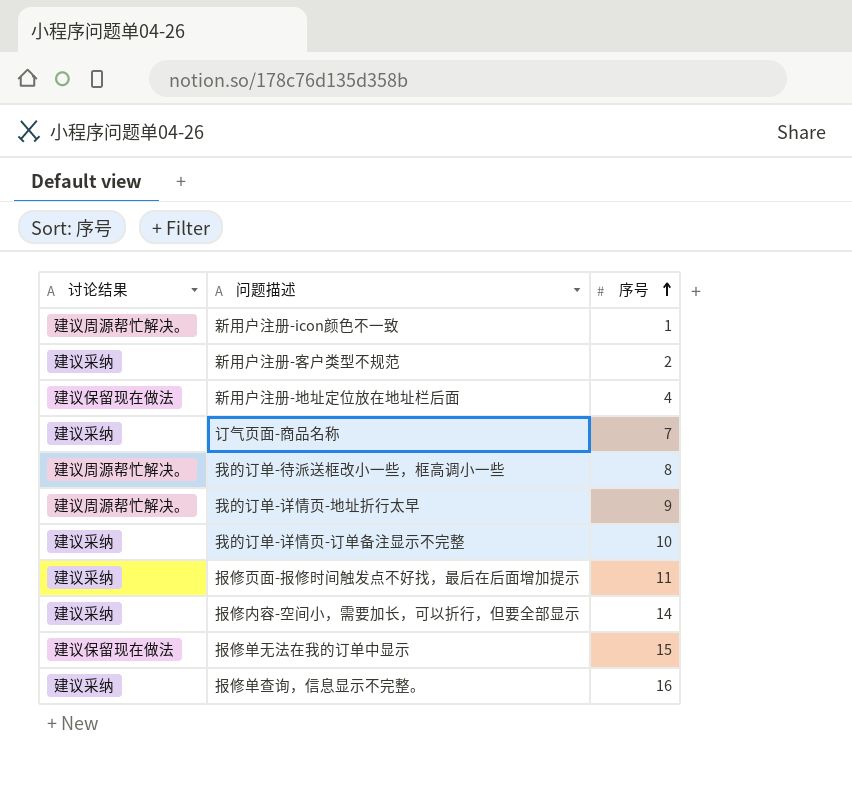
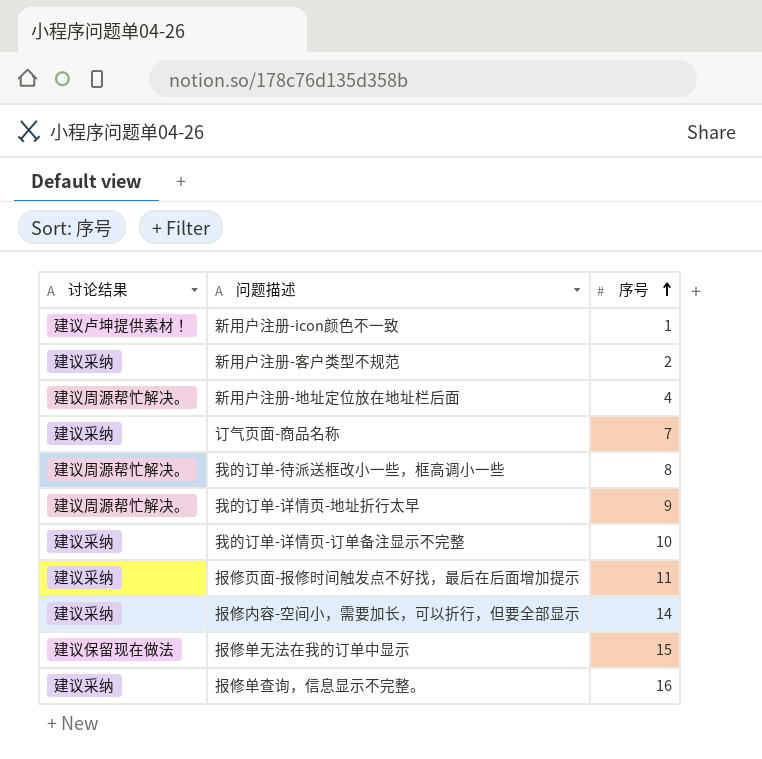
新用户注册-icon颜色不一致 | 讨论结果: 建议周源帮忙解决。 -> 建议卢坤提供素材！
新用户注册-地址定位放在地址栏后面 | 讨论结果: 建议保留现在做法 -> 建议周源帮忙解决。

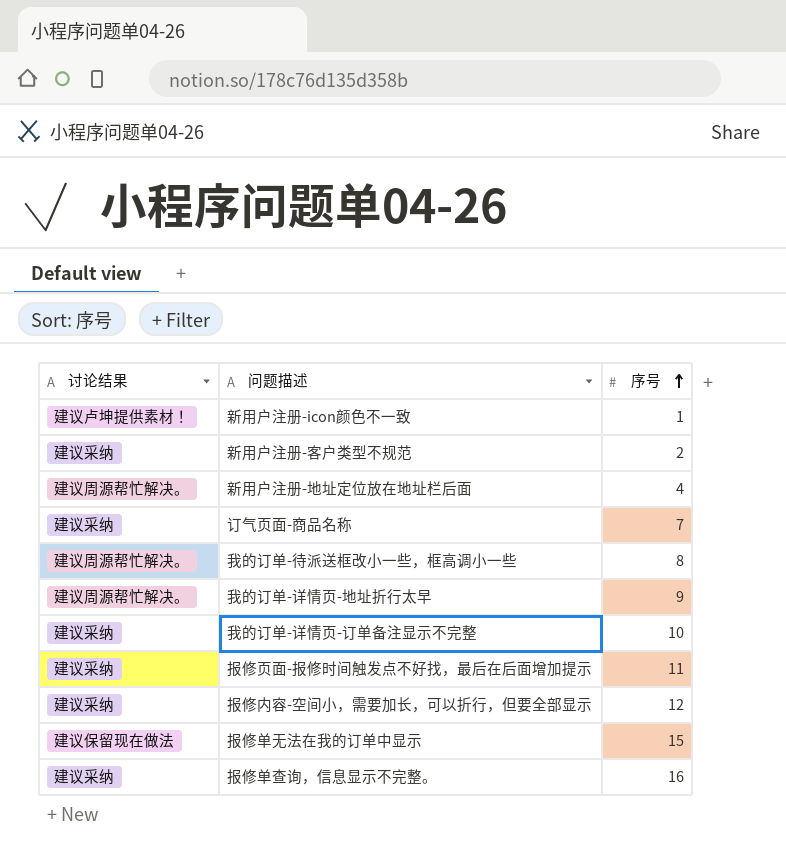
报修内容-空间小，需要加长，可以折行，但要全部显示 | 序号: 14 -> 12

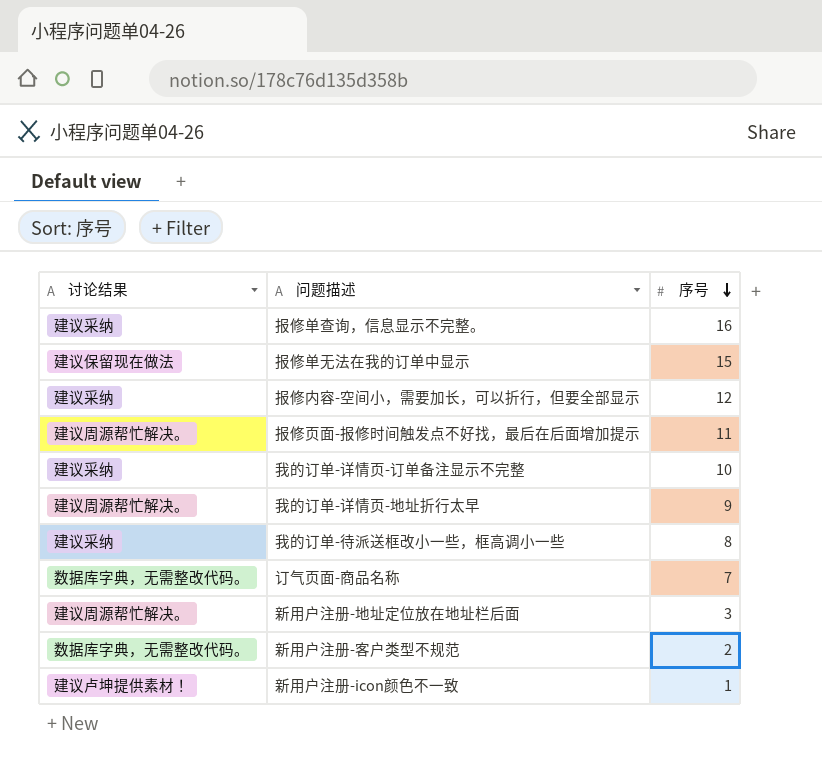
row order: 序号 ascending -> 序号 descending
报修页面-报修时间触发点不好找，最后在后面增加提示 | 讨论结果: 建议采纳 -> 建议周源帮忙解决。
我的订单-待派送框改小一些，框高调小一些 | 讨论结果: 建议周源帮忙解决。 -> 建议采纳
订气页面-商品名称 | 讨论结果: 建议采纳 -> 数据库字典，无需整改代码。
新用户注册-地址定位放在地址栏后面 | 序号: 4 -> 3
新用户注册-客户类型不规范 | 讨论结果: 建议采纳 -> 数据库字典，无需整改代码。

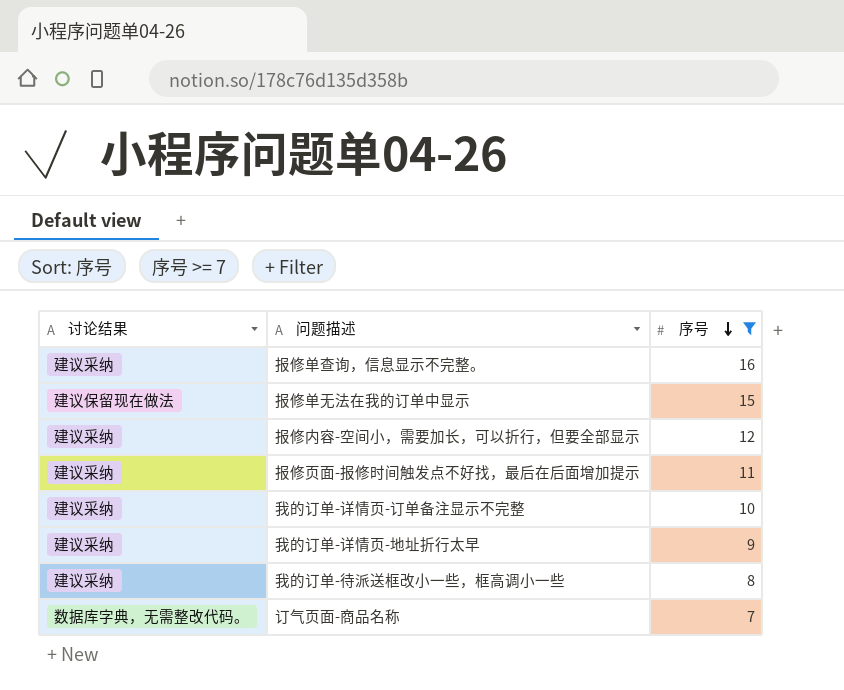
filter: none -> 序号 >= 7
报修页面-报修时间触发点不好找，最后在后面增加提示 | 讨论结果: 建议周源帮忙解决。 -> 建议采纳
我的订单-详情页-地址折行太早 | 讨论结果: 建议周源帮忙解决。 -> 建议采纳

